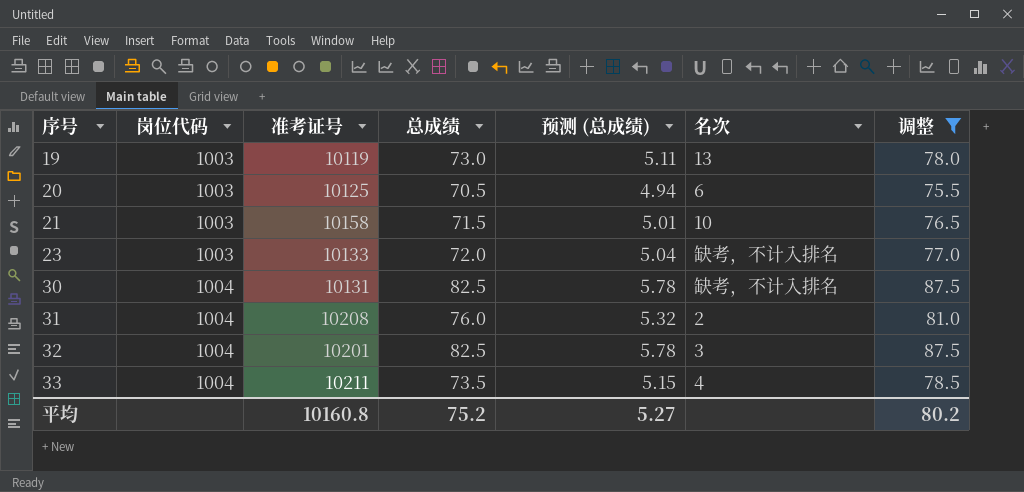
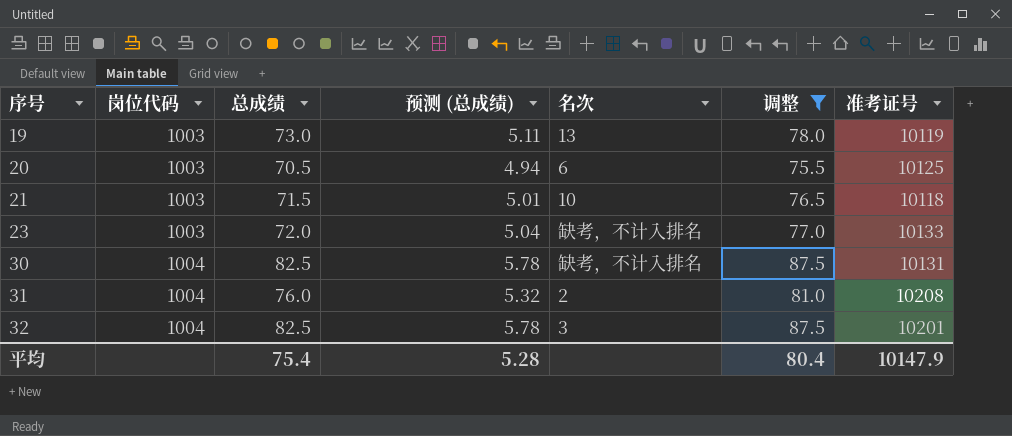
column 准考证号 | position: 3 -> 7
row 33: 1004 | 10211 | 73.5 | 5.15 | 4 | 78.5 -> none
21 | 准考证号: 10158 -> 10118
平均 | 总成绩: 75.2 -> 75.4
平均 | 预测 (总成绩): 5.27 -> 5.28
平均 | 调整: 80.2 -> 80.4
平均 | 准考证号: 10160.8 -> 10147.9

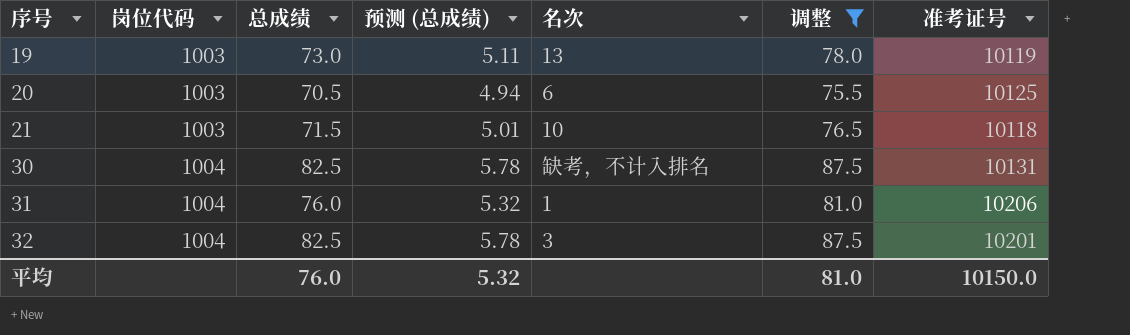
row 23: 1003 | 72.0 | 5.04 | 缺考，不计入排名 | 77.0 | 10133 -> none
31 | 名次: 2 -> 1
31 | 准考证号: 10208 -> 10206
平均 | 总成绩: 75.4 -> 76.0
平均 | 预测 (总成绩): 5.28 -> 5.32
平均 | 调整: 80.4 -> 81.0
平均 | 准考证号: 10147.9 -> 10150.0

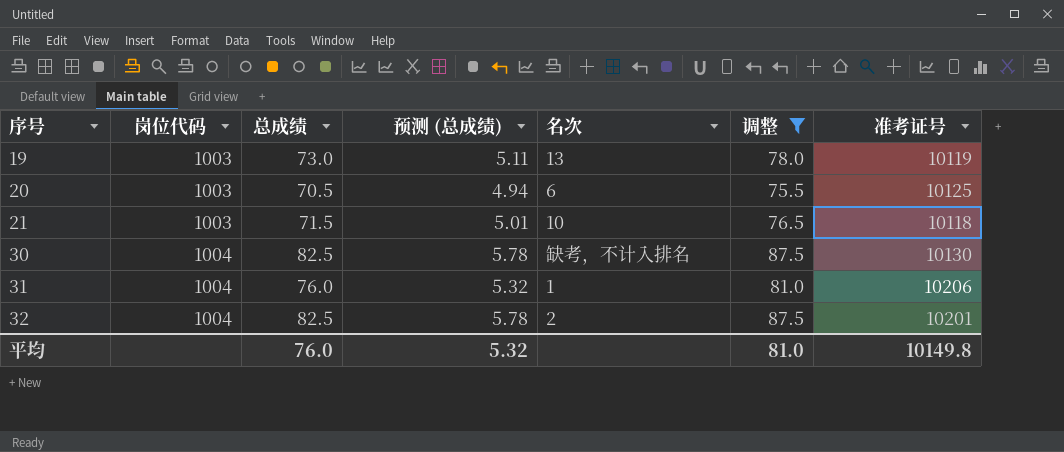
30 | 准考证号: 10131 -> 10130
32 | 名次: 3 -> 2
平均 | 准考证号: 10150.0 -> 10149.8

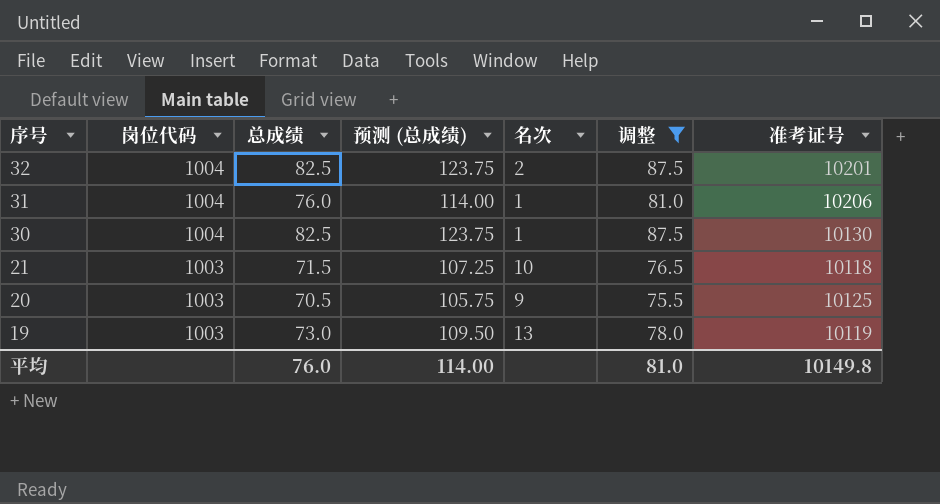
row order: 序号 ascending -> 序号 descending
column 预测 (总成绩) | formula: [总成绩] * 0.07 -> [总成绩] * 1.5
30 | 名次: 缺考，不计入排名 -> 1
20 | 名次: 6 -> 9
平均 | 预测 (总成绩): 5.32 -> 114.00

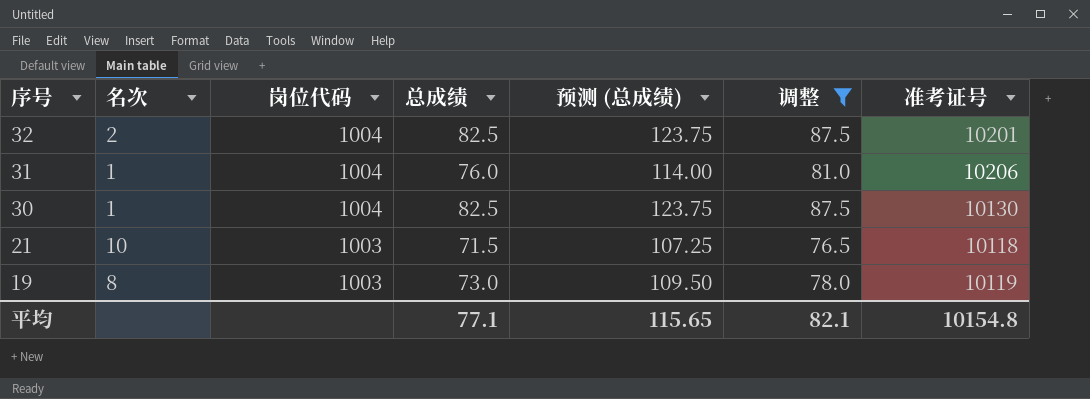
column 名次 | position: 5 -> 2
row 20: 1003 | 70.5 | 105.75 | 9 | 75.5 | 10125 -> none
19 | 名次: 13 -> 8
平均 | 总成绩: 76.0 -> 77.1
平均 | 预测 (总成绩): 114.00 -> 115.65
平均 | 调整: 81.0 -> 82.1
平均 | 准考证号: 10149.8 -> 10154.8

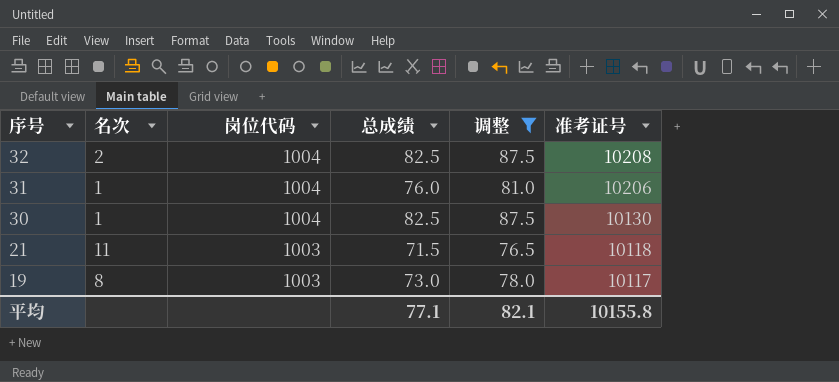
column 预测 (总成绩) | formula: [总成绩] * 1.5 -> none
32 | 准考证号: 10201 -> 10208
21 | 名次: 10 -> 11
19 | 准考证号: 10119 -> 10117
平均 | 准考证号: 10154.8 -> 10155.8

